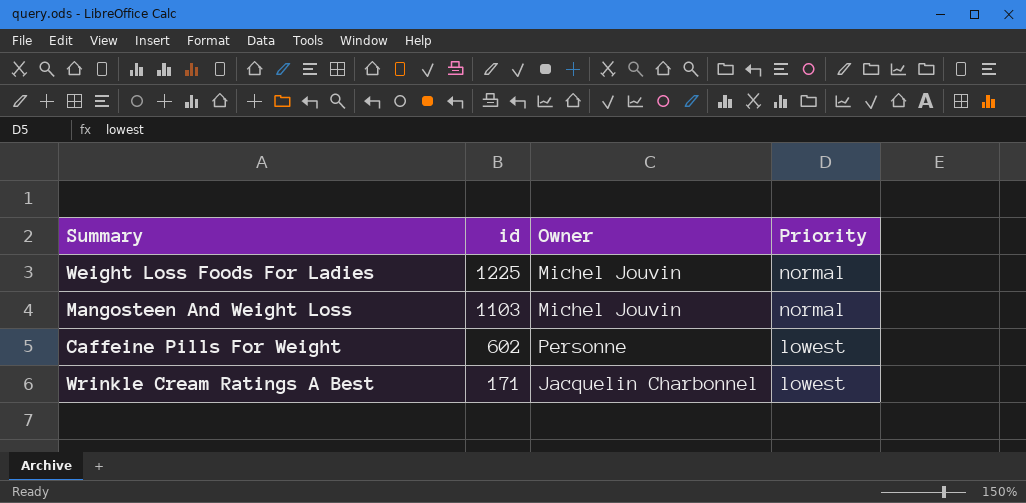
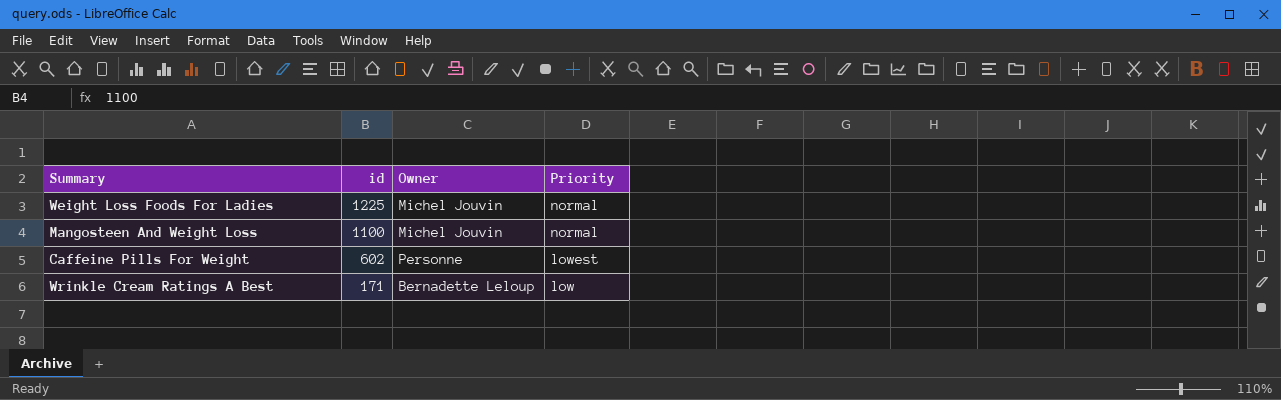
Mangosteen And Weight Loss | id: 1103 -> 1100
Wrinkle Cream Ratings A Best | Owner: Jacquelin Charbonnel -> Bernadette Leloup
Wrinkle Cream Ratings A Best | Priority: lowest -> low

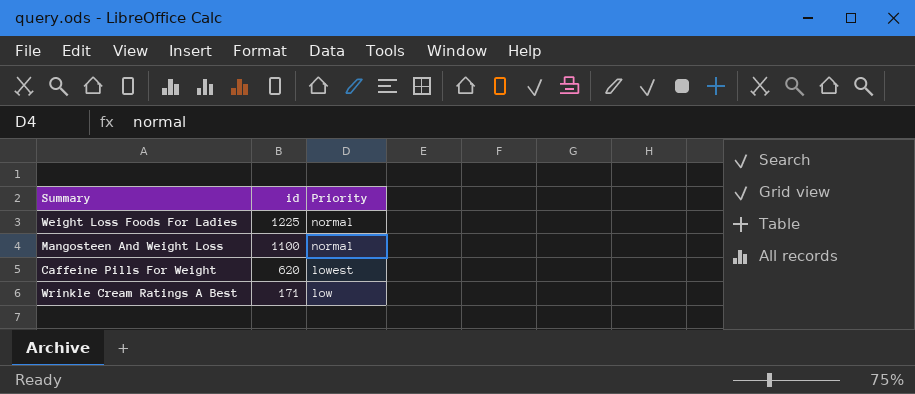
column Owner | position: 3 -> none
Caffeine Pills For Weight | id: 602 -> 620

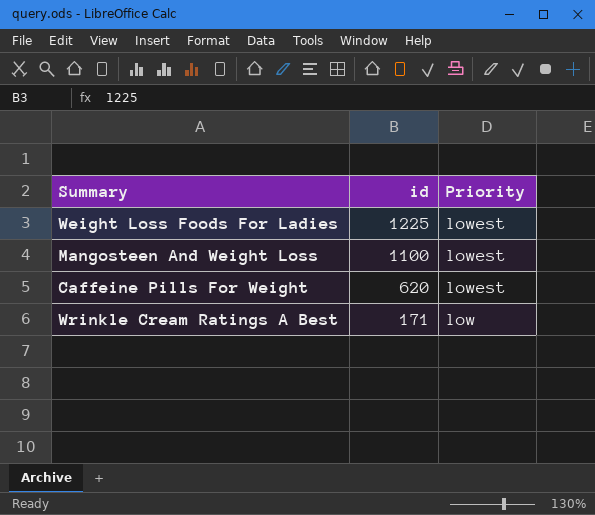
Weight Loss Foods For Ladies | Priority: normal -> lowest
Mangosteen And Weight Loss | Priority: normal -> lowest

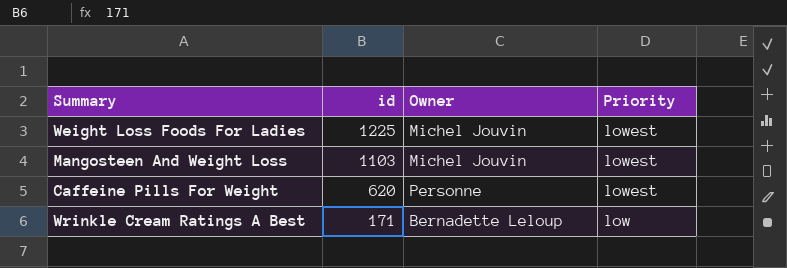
column Owner | position: none -> 3
Mangosteen And Weight Loss | id: 1100 -> 1103

